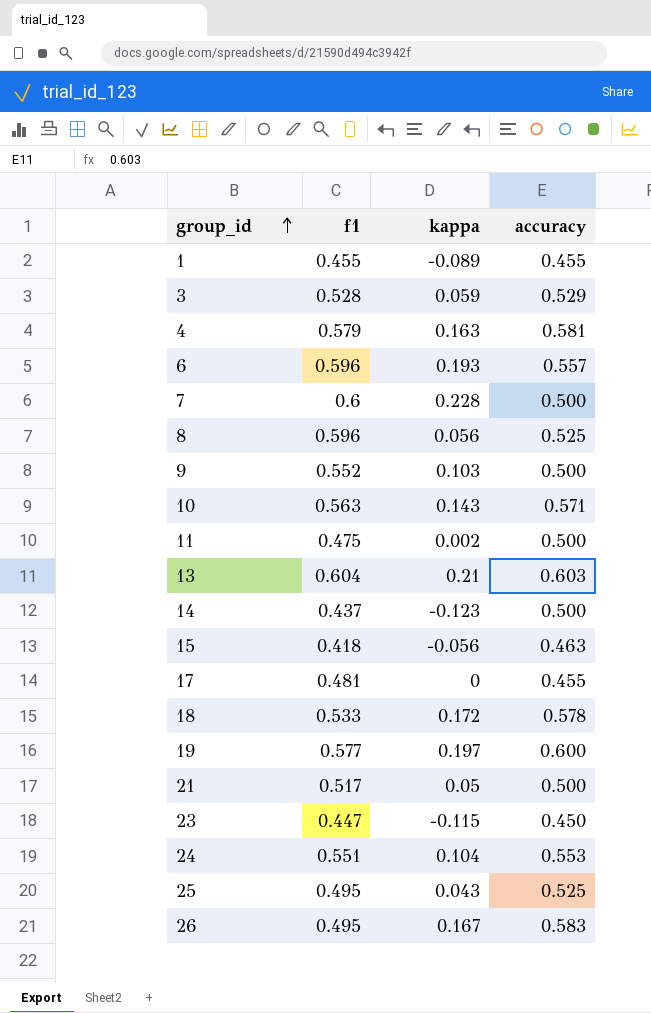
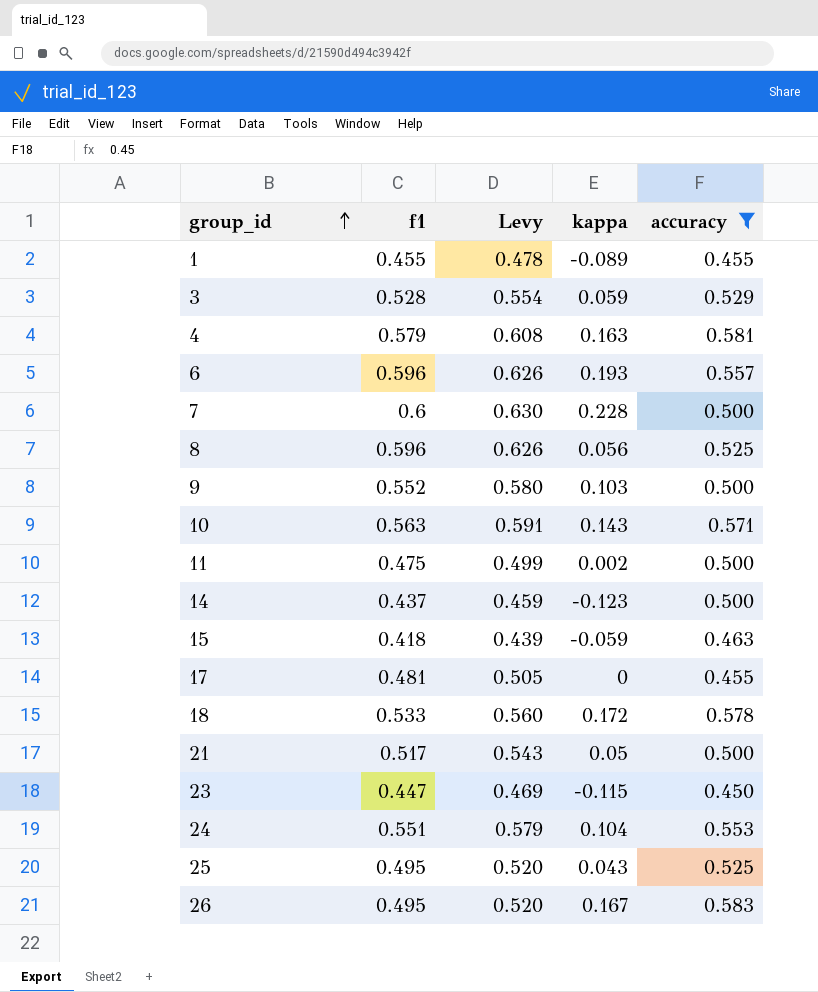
filter: none -> accuracy <= 0.583
column Levy | formula: none -> [f1] * 1.05
15 | kappa: -0.056 -> -0.059

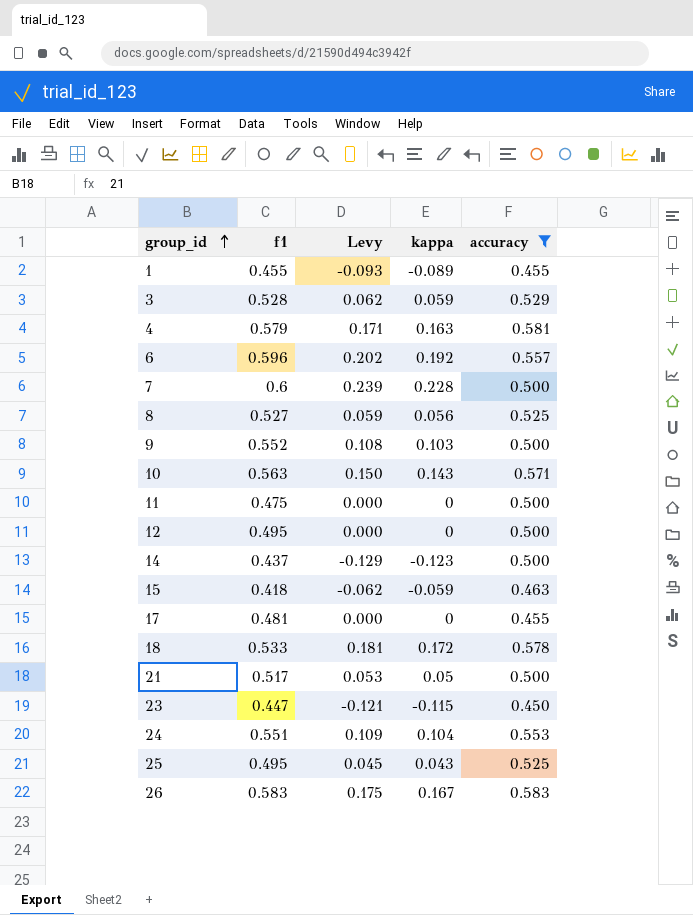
column Levy | formula: [f1] * 1.05 -> [kappa] * 1.05
6 | kappa: 0.193 -> 0.192
8 | f1: 0.596 -> 0.527
11 | kappa: 0.002 -> 0
row 12: none -> 0.495 | 0.000 | 0 | 0.500
26 | f1: 0.495 -> 0.583

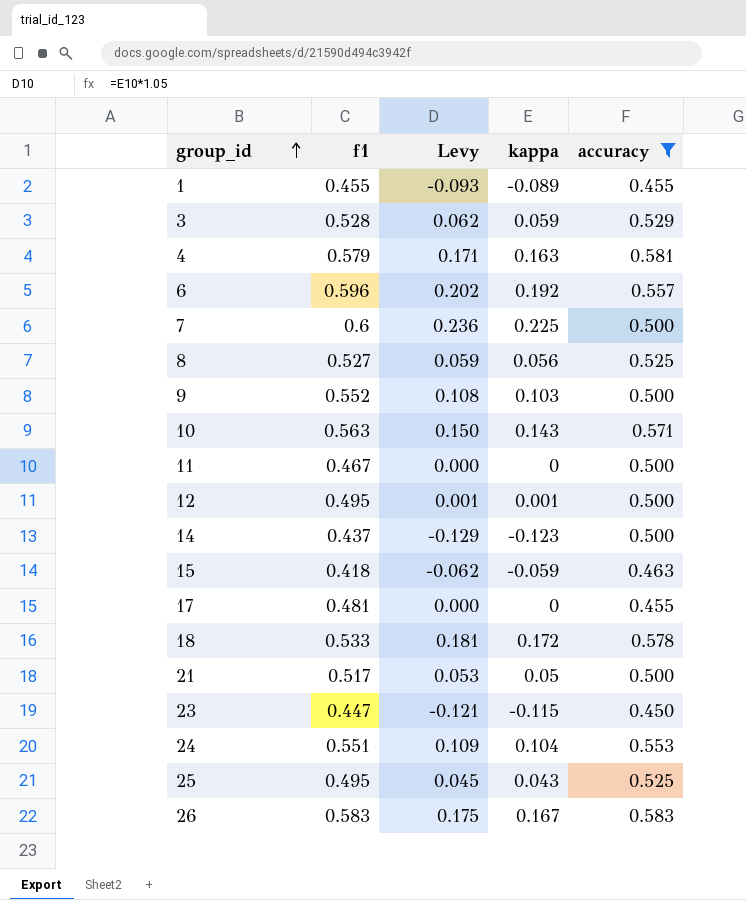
7 | Levy: 0.239 -> 0.236
7 | kappa: 0.228 -> 0.225
11 | f1: 0.475 -> 0.467
12 | Levy: 0.000 -> 0.001
12 | kappa: 0 -> 0.001

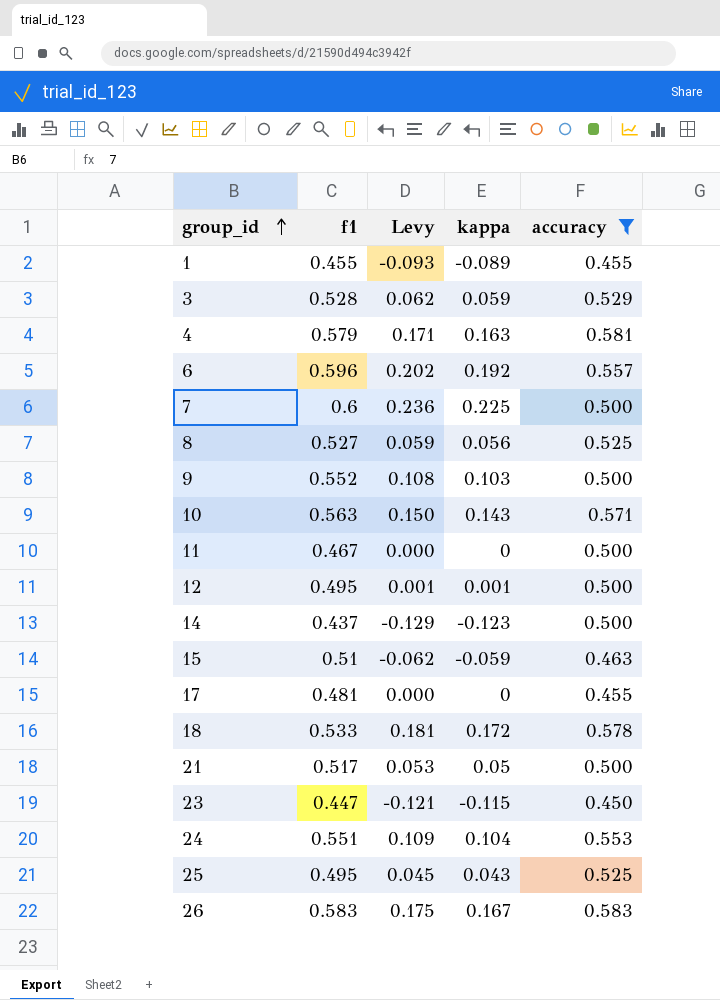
15 | f1: 0.418 -> 0.51

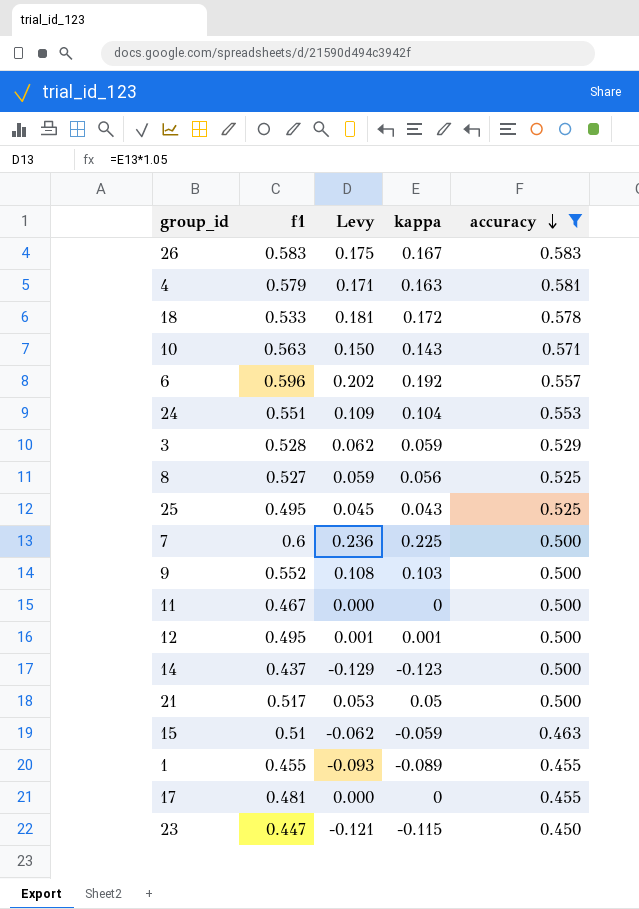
row order: group_id ascending -> accuracy descending

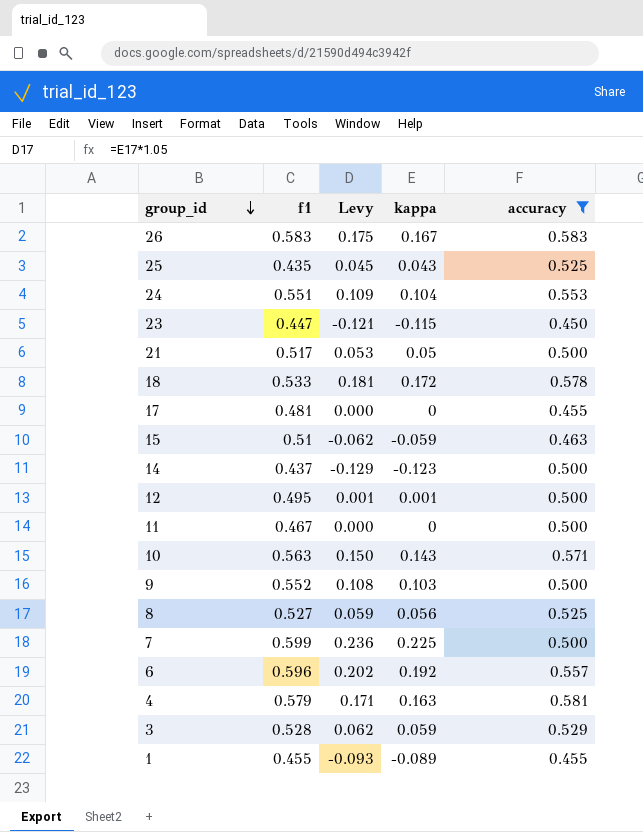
row order: accuracy descending -> group_id descending
25 | f1: 0.495 -> 0.435
7 | f1: 0.6 -> 0.599

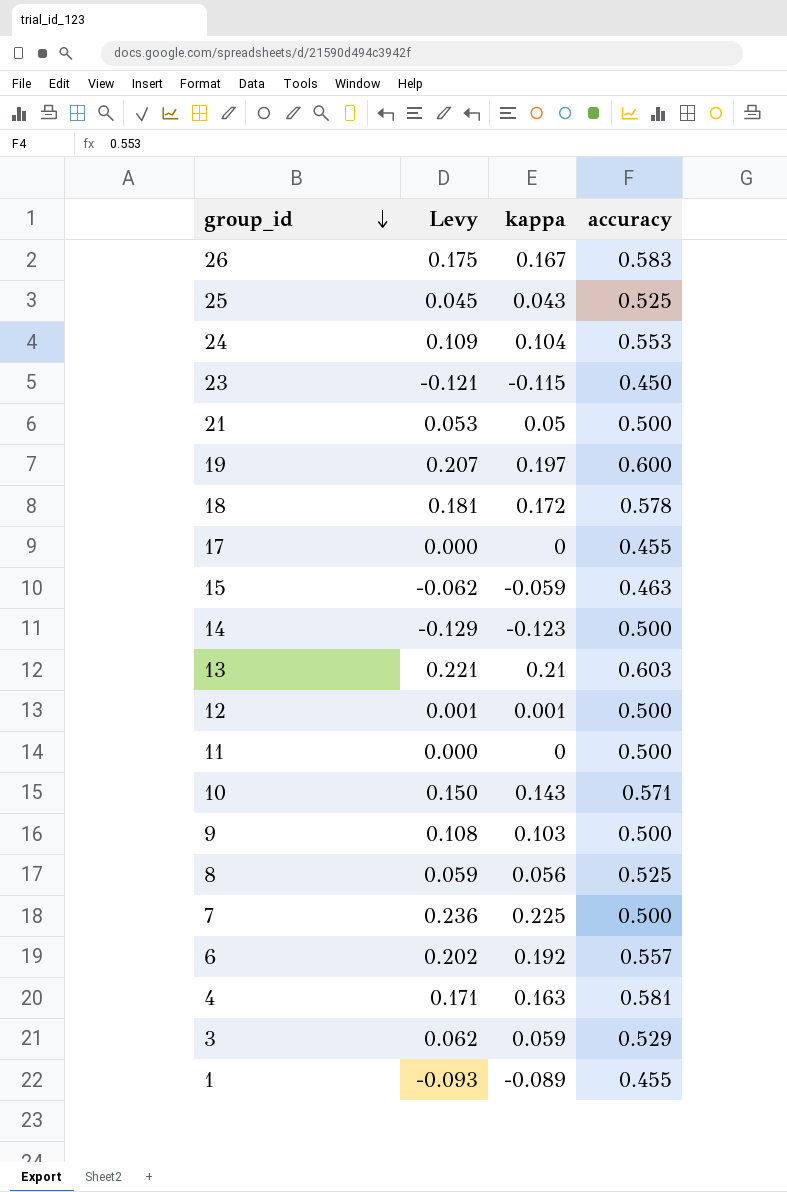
filter: accuracy <= 0.583 -> none
column f1 | position: 2 -> none

